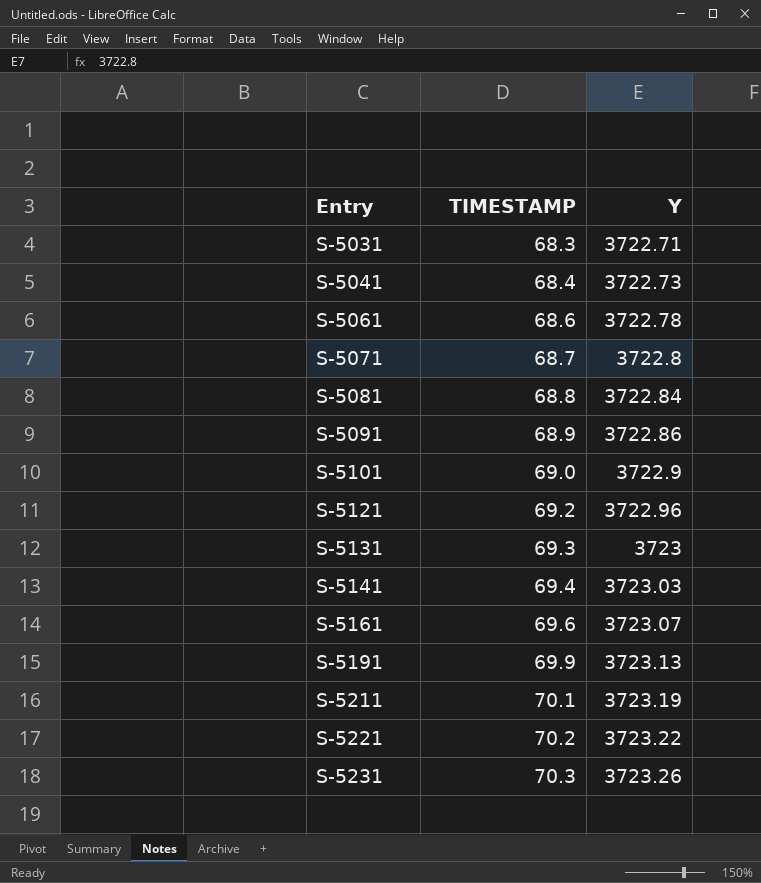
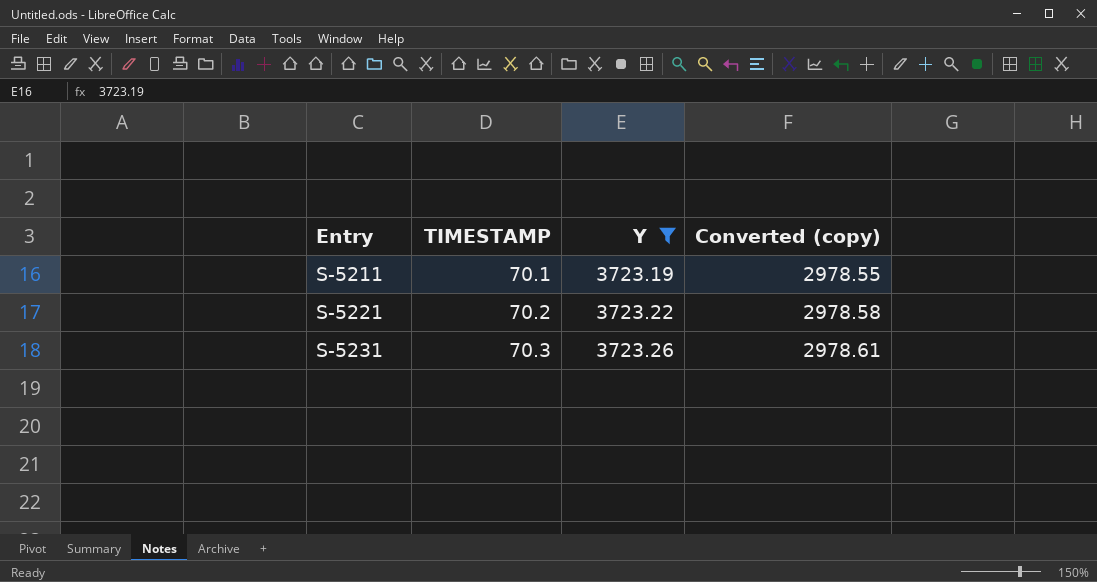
filter: none -> Y >= 3723.19
column Converted (copy) | formula: none -> [Y] * 0.8

